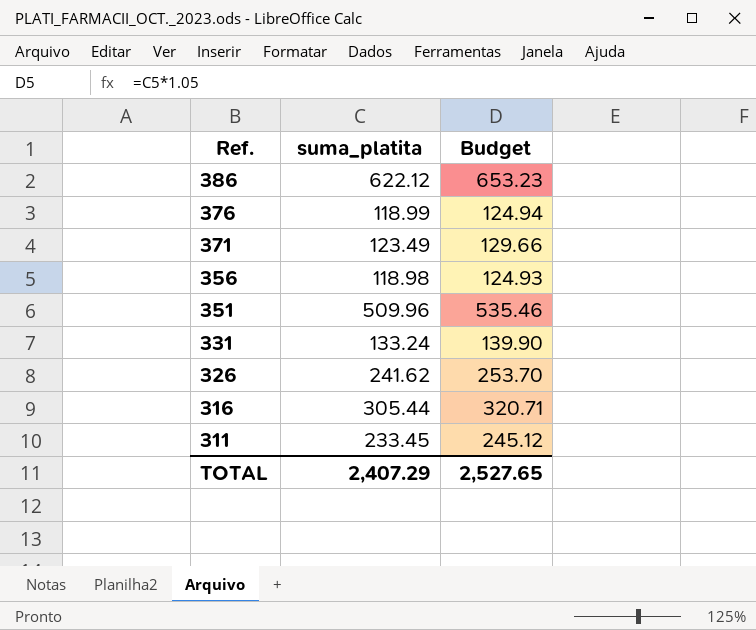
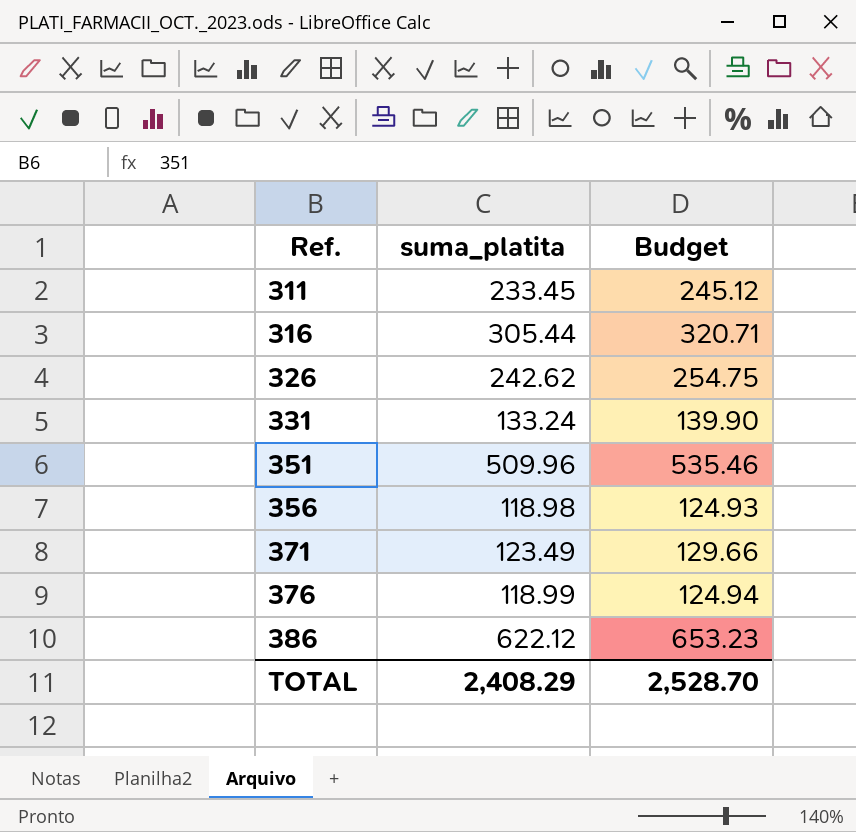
row order: Ref. descending -> Ref. ascending
326 | suma_platita: 241.62 -> 242.62
326 | Budget: 253.70 -> 254.75
TOTAL | suma_platita: 2,407.29 -> 2,408.29
TOTAL | Budget: 2,527.65 -> 2,528.70

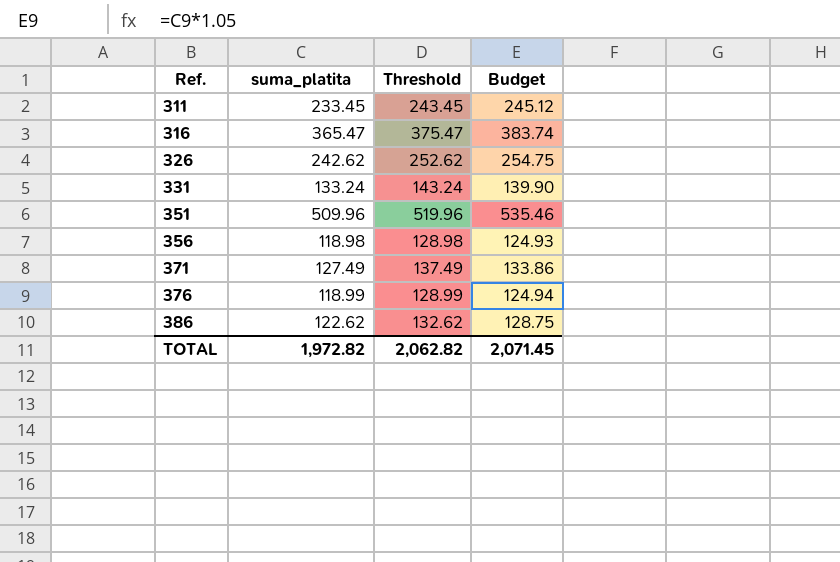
column Threshold | formula: none -> [suma_platita] + 10
316 | suma_platita: 305.44 -> 365.47
316 | Budget: 320.71 -> 383.74
371 | suma_platita: 123.49 -> 127.49
371 | Budget: 129.66 -> 133.86
386 | suma_platita: 622.12 -> 122.62
386 | Budget: 653.23 -> 128.75
TOTAL | suma_platita: 2,408.29 -> 1,972.82
TOTAL | Budget: 2,528.70 -> 2,071.45

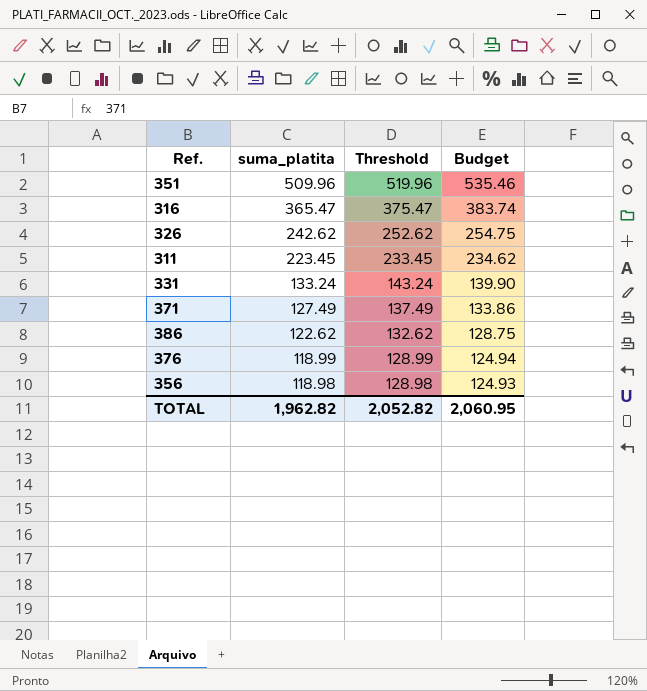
row order: Ref. ascending -> suma_platita descending
311 | suma_platita: 233.45 -> 223.45
311 | Threshold: 243.45 -> 233.45
311 | Budget: 245.12 -> 234.62
TOTAL | suma_platita: 1,972.82 -> 1,962.82
TOTAL | Threshold: 2,062.82 -> 2,052.82
TOTAL | Budget: 2,071.45 -> 2,060.95

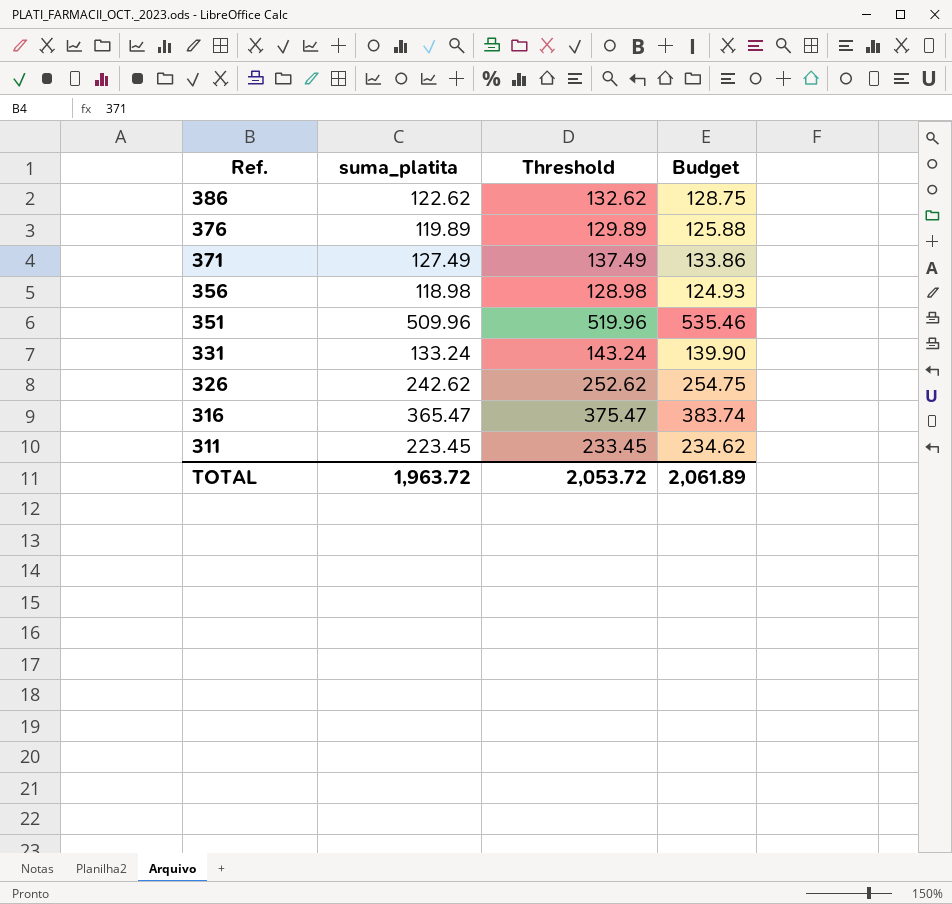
row order: suma_platita descending -> Ref. descending
376 | suma_platita: 118.99 -> 119.89
376 | Threshold: 128.99 -> 129.89
376 | Budget: 124.94 -> 125.88
TOTAL | suma_platita: 1,962.82 -> 1,963.72
TOTAL | Threshold: 2,052.82 -> 2,053.72
TOTAL | Budget: 2,060.95 -> 2,061.89

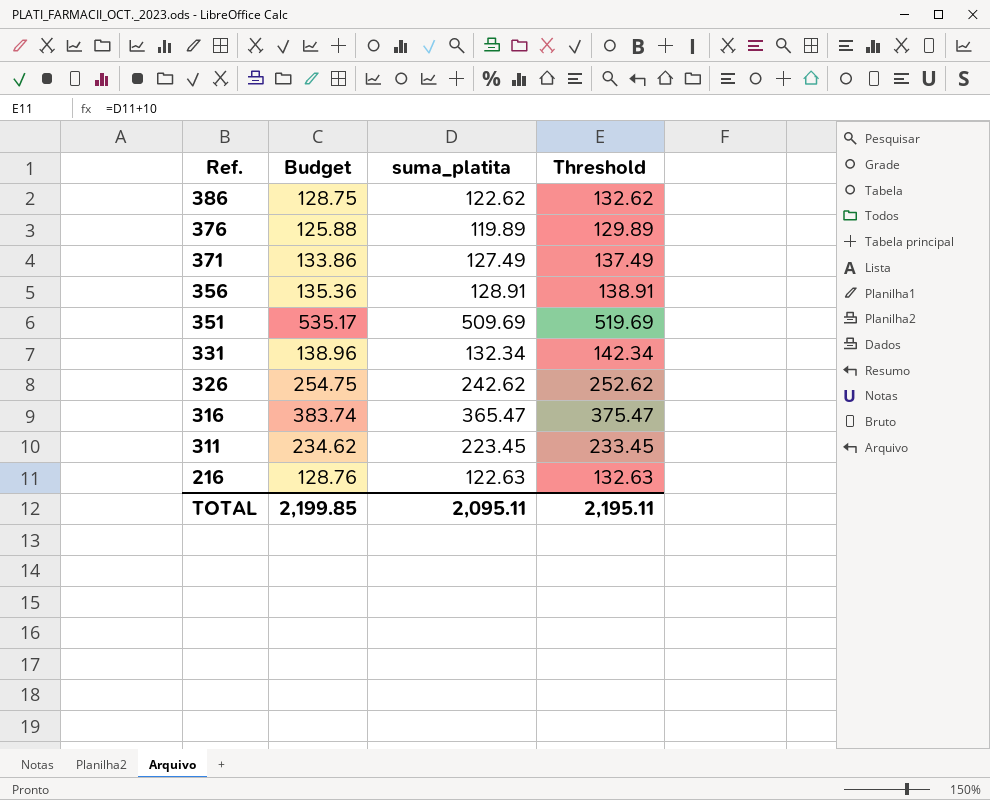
column Budget | position: 4 -> 2
356 | Budget: 124.93 -> 135.36
356 | suma_platita: 118.98 -> 128.91
356 | Threshold: 128.98 -> 138.91
351 | Budget: 535.46 -> 535.17
351 | suma_platita: 509.96 -> 509.69
351 | Threshold: 519.96 -> 519.69
331 | Budget: 139.90 -> 138.96
331 | suma_platita: 133.24 -> 132.34
331 | Threshold: 143.24 -> 142.34
row 216: none -> 128.76 | 122.63 | 132.63
TOTAL | Budget: 2,061.89 -> 2,199.85
TOTAL | suma_platita: 1,963.72 -> 2,095.11
TOTAL | Threshold: 2,053.72 -> 2,195.11

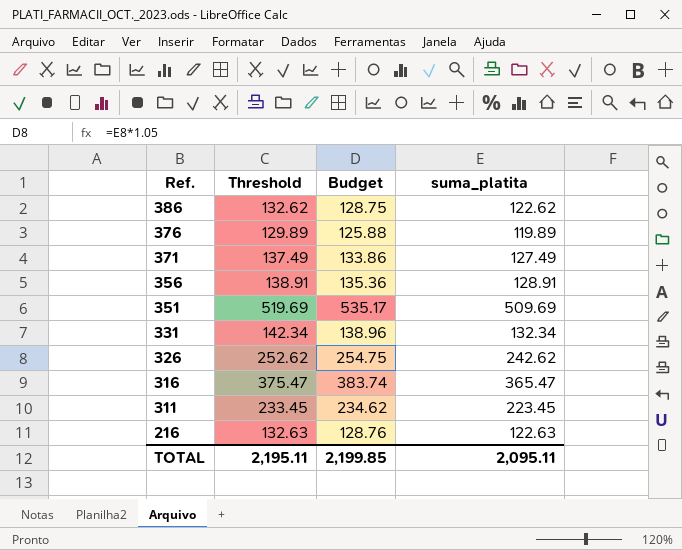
column Threshold | position: 4 -> 2

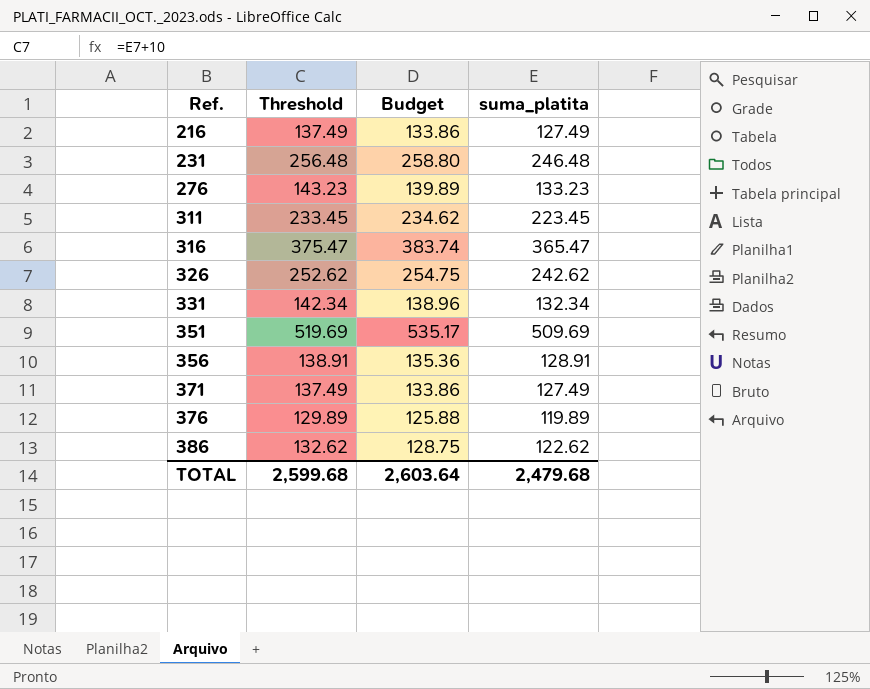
row order: Ref. descending -> Ref. ascending
216 | Threshold: 132.63 -> 137.49
216 | Budget: 128.76 -> 133.86
216 | suma_platita: 122.63 -> 127.49
row 231: none -> 256.48 | 258.80 | 246.48
row 276: none -> 143.23 | 139.89 | 133.23
TOTAL | Threshold: 2,195.11 -> 2,599.68
TOTAL | Budget: 2,199.85 -> 2,603.64
TOTAL | suma_platita: 2,095.11 -> 2,479.68

